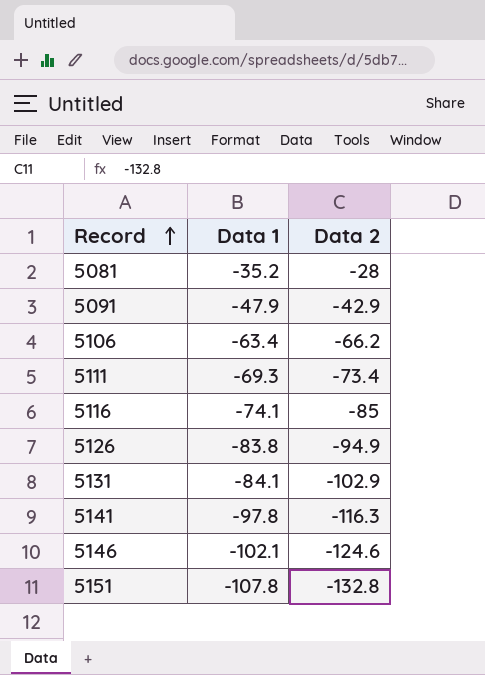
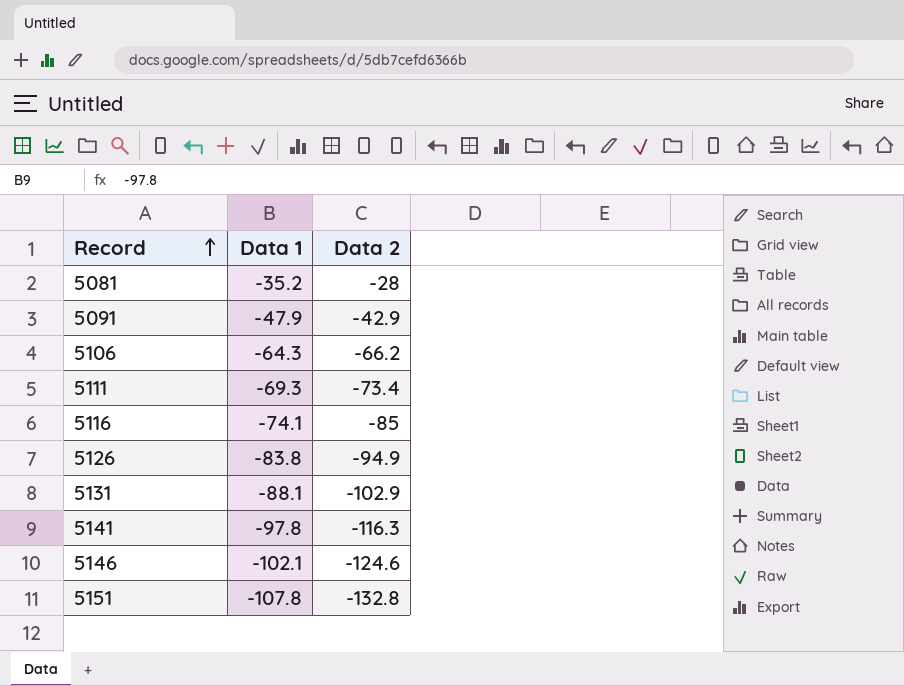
5106 | Data 1: -63.4 -> -64.3
5131 | Data 1: -84.1 -> -88.1

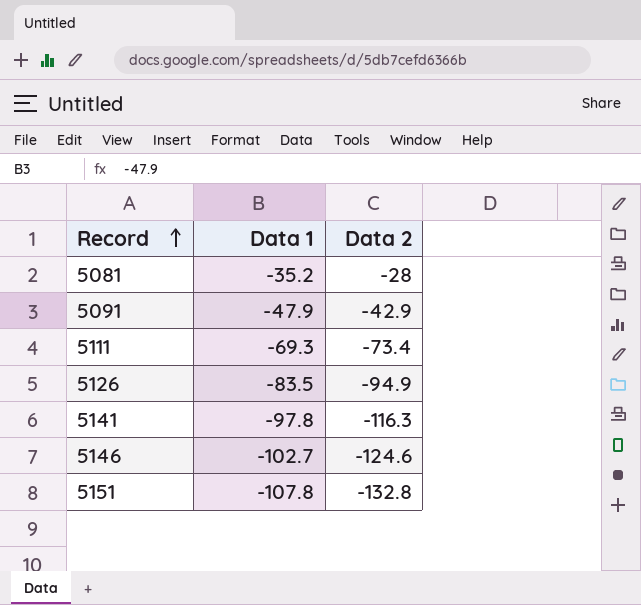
row 5106: -64.3 | -66.2 -> none
row 5116: -74.1 | -85 -> none
row 5131: -88.1 | -102.9 -> none
5126 | Data 1: -83.8 -> -83.5
5146 | Data 1: -102.1 -> -102.7

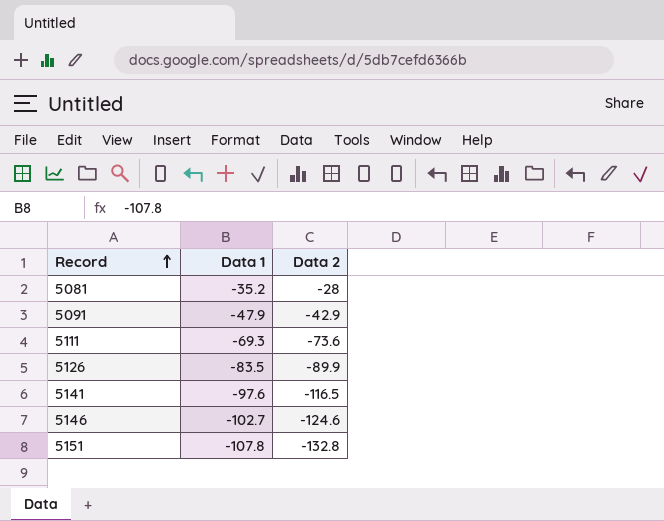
5111 | Data 2: -73.4 -> -73.6
5126 | Data 2: -94.9 -> -89.9
5141 | Data 1: -97.8 -> -97.6
5141 | Data 2: -116.3 -> -116.5

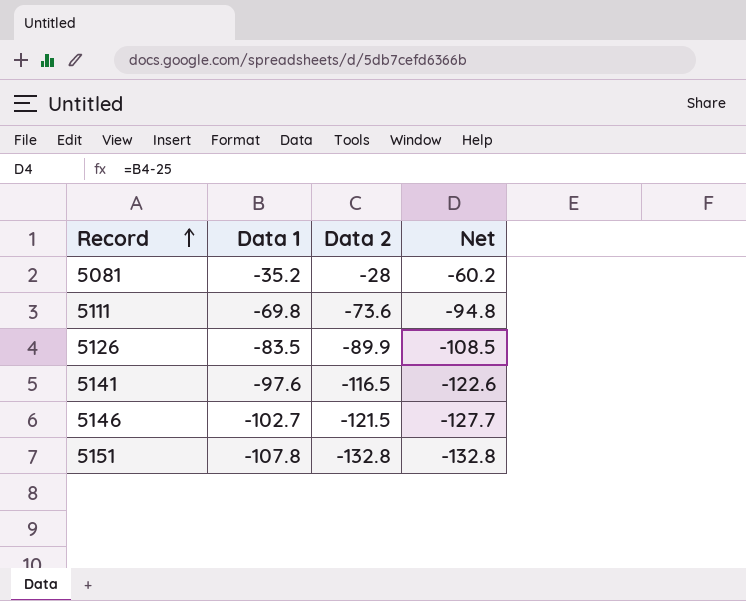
column Net | formula: none -> [Data 1] - 25
row 5091: -47.9 | -42.9 -> none
5111 | Data 1: -69.3 -> -69.8
5146 | Data 2: -124.6 -> -121.5

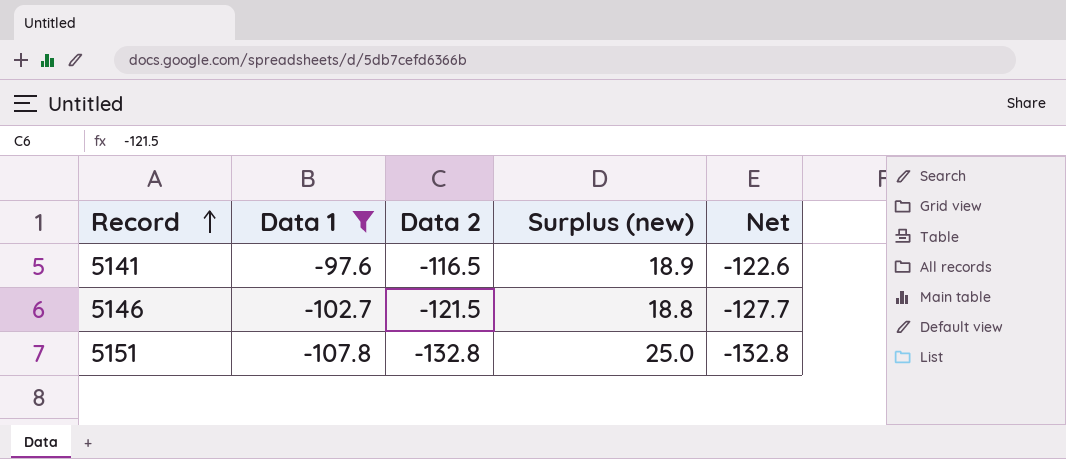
filter: none -> Data 1 <= -97.6
column Surplus (new) | formula: none -> [Data 1] - [Data 2]

